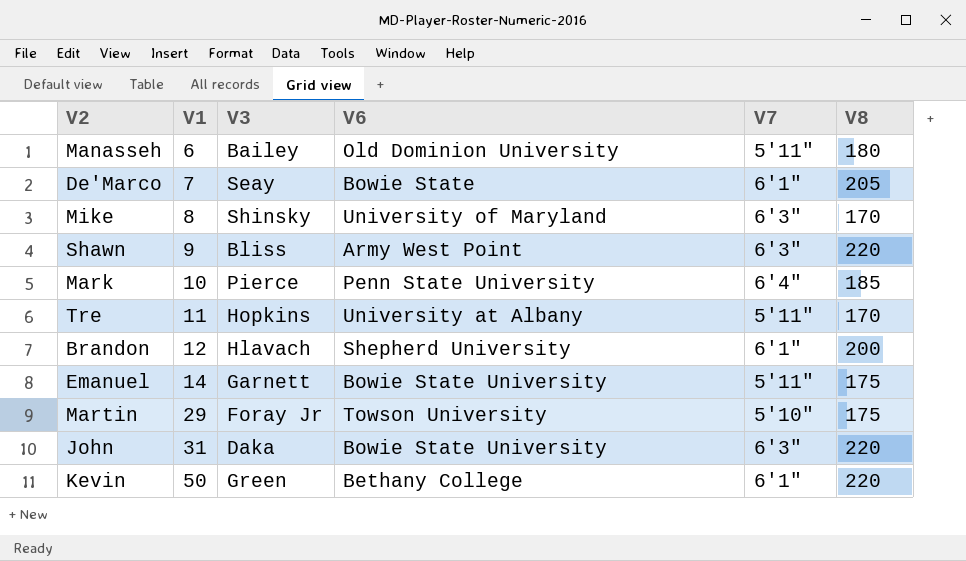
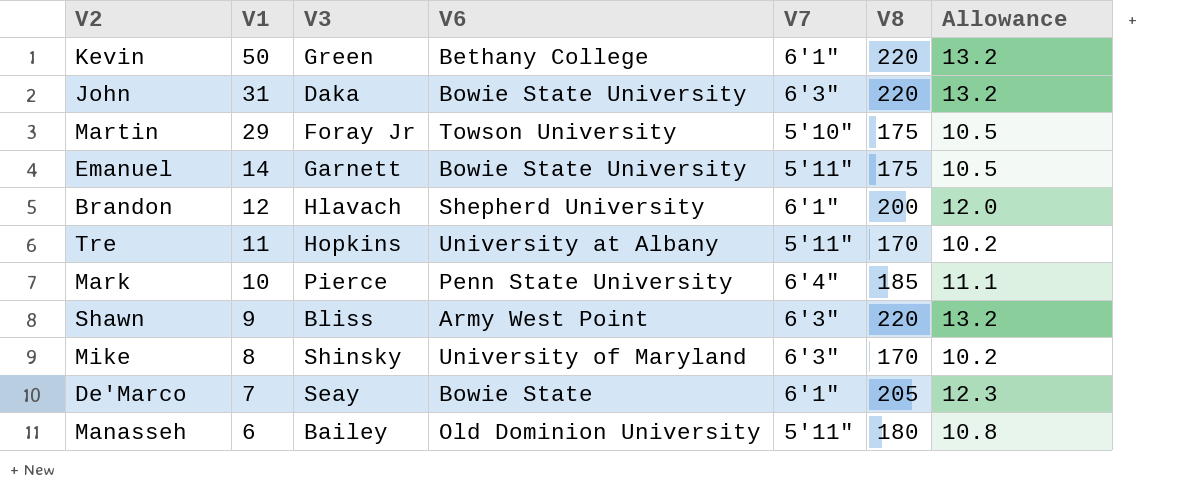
row order: V1 ascending -> V1 descending
column Allowance | formula: none -> [V8] * 0.06

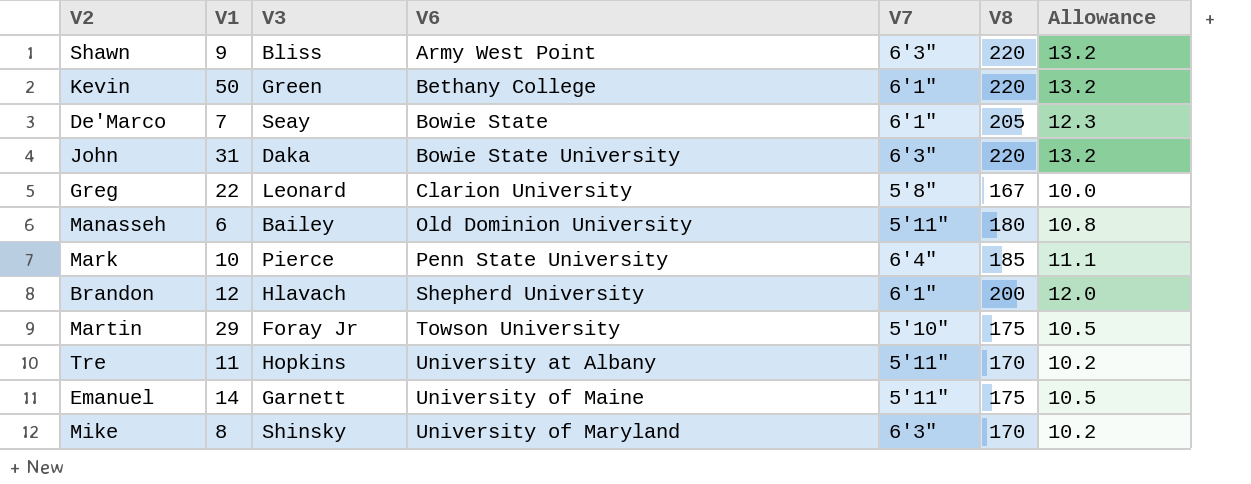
row order: V1 descending -> V6 ascending
row Greg: none -> 22 | Leonard | Clarion University | 5'8" | 167 | 10.0
Emanuel | V6: Bowie State University -> University of Maine

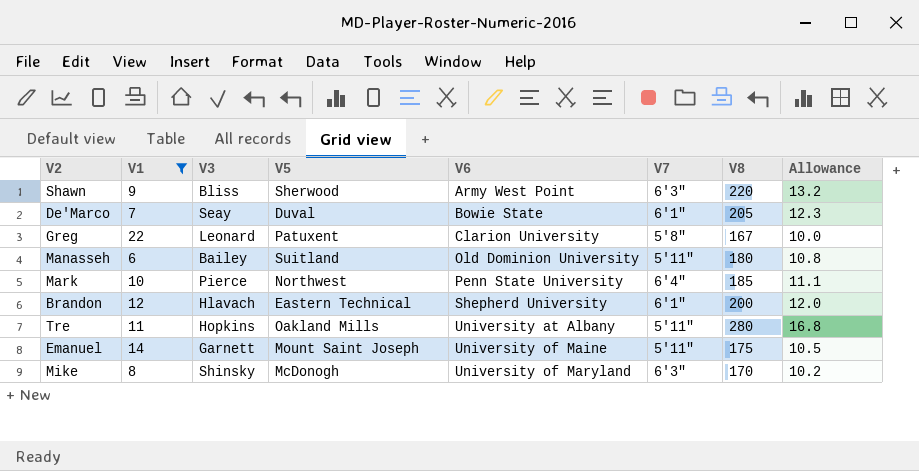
filter: none -> V1 <= 22
column V5 | position: none -> 4
Tre | V8: 170 -> 280
Tre | Allowance: 10.2 -> 16.8

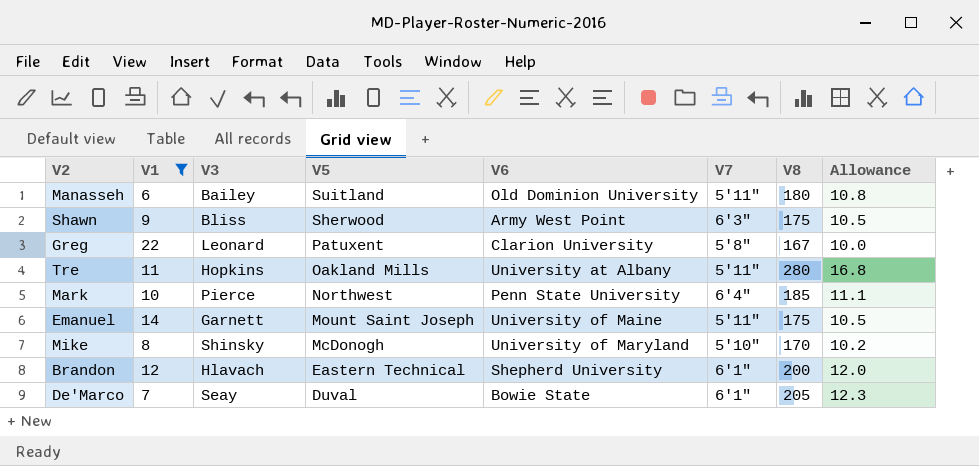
row order: V6 ascending -> V5 descending
Shawn | V8: 220 -> 175
Shawn | Allowance: 13.2 -> 10.5
Mike | V7: 6'3" -> 5'10"

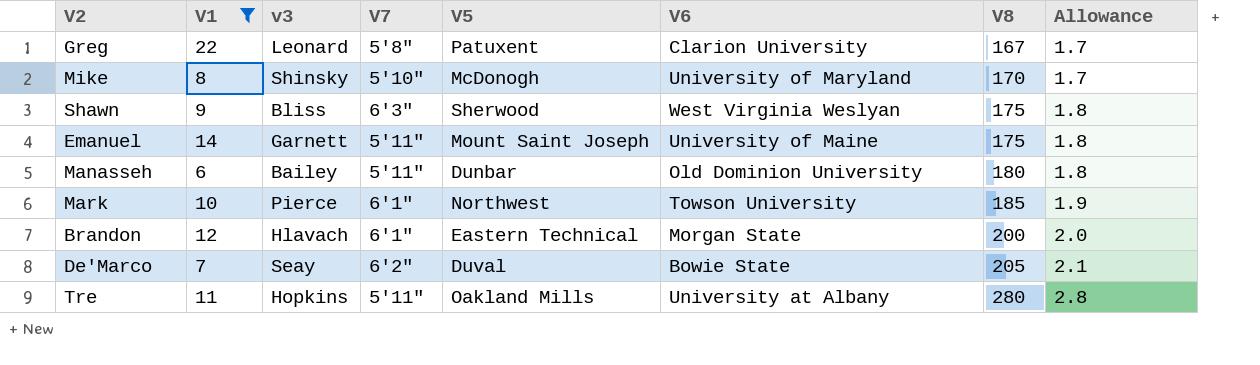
row order: V5 descending -> V8 ascending
column name: V3 -> v3
column V7 | position: 6 -> 4
column Allowance | formula: [V8] * 0.06 -> [V8] * 0.01
Shawn | V6: Army West Point -> West Virginia Weslyan
Manasseh | V5: Suitland -> Dunbar
Mark | V7: 6'4" -> 6'1"
Mark | V6: Penn State University -> Towson University
Brandon | V6: Shepherd University -> Morgan State
De'Marco | V7: 6'1" -> 6'2"

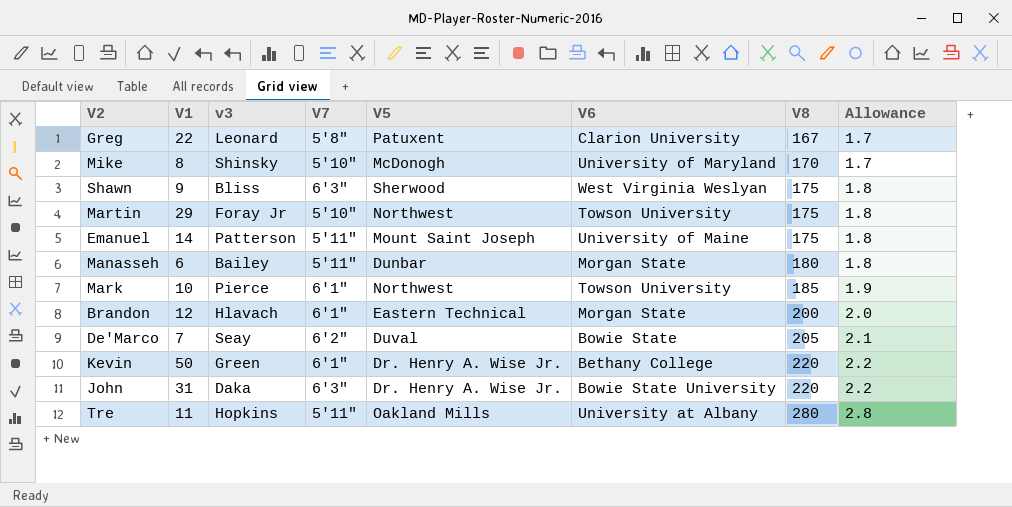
filter: V1 <= 22 -> none
Emanuel | v3: Garnett -> Patterson
Manasseh | V6: Old Dominion University -> Morgan State

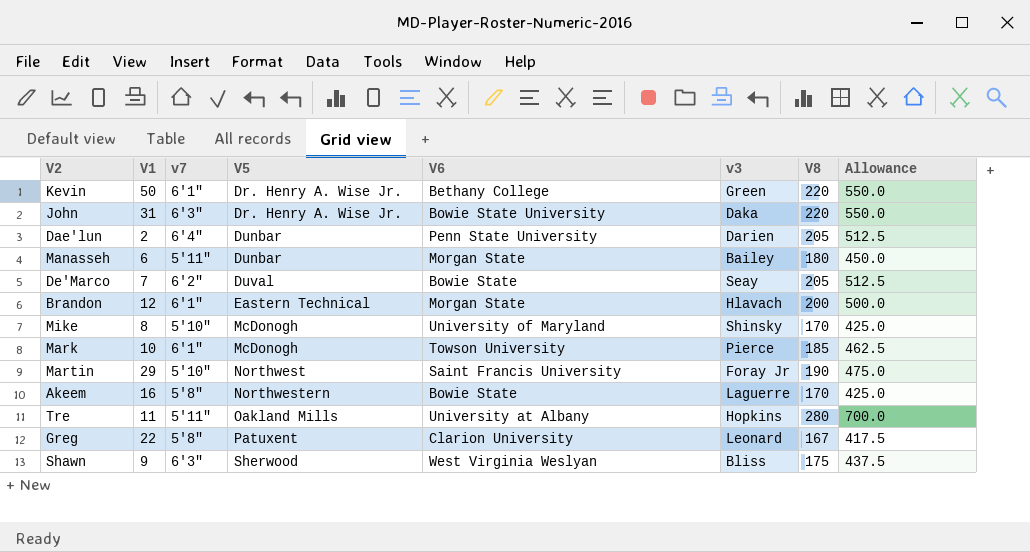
row order: V8 ascending -> V5 ascending
column name: V7 -> v7
column v3 | position: 3 -> 6
column Allowance | formula: [V8] * 0.01 -> [V8] * 2.5
row Emanuel: 14 | Patterson | 5'11" | Mount Saint Joseph | University of Maine | 175 | 1.8 -> none
row Dae'lun: none -> 2 | 6'4" | Dunbar | Penn State University | Darien | 205 | 512.5
Mark | V5: Northwest -> McDonogh
Martin | V6: Towson University -> Saint Francis University
Martin | V8: 175 -> 190
row Akeem: none -> 16 | 5'8" | Northwestern | Bowie State | Laguerre | 170 | 425.0

